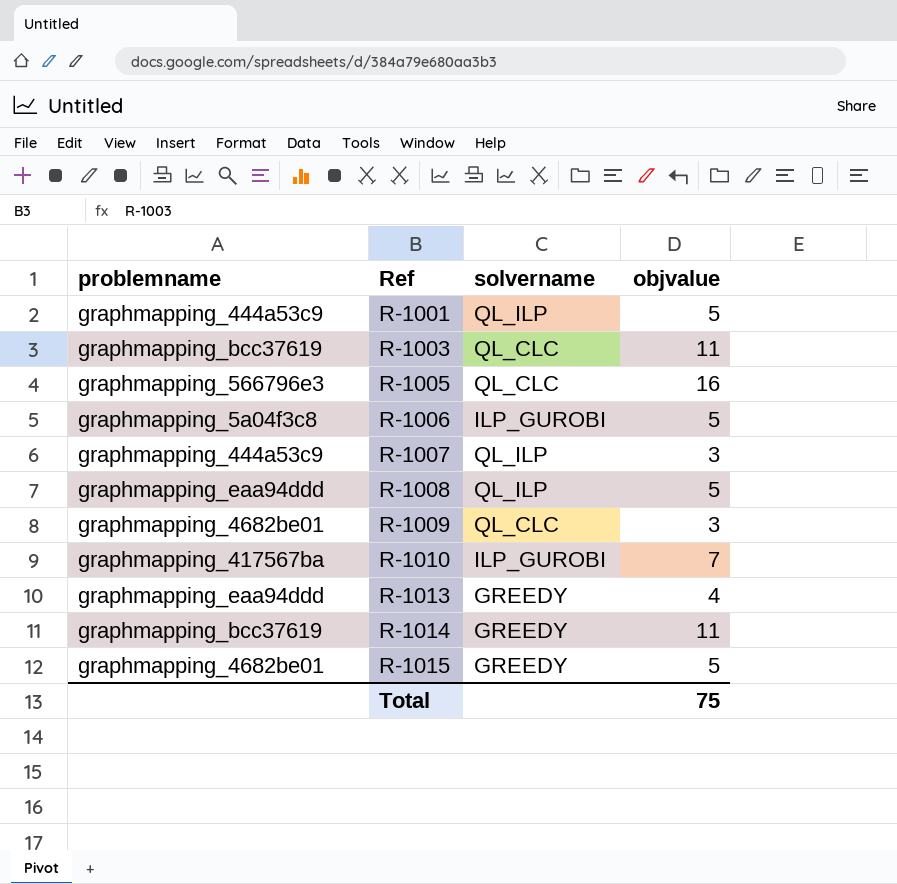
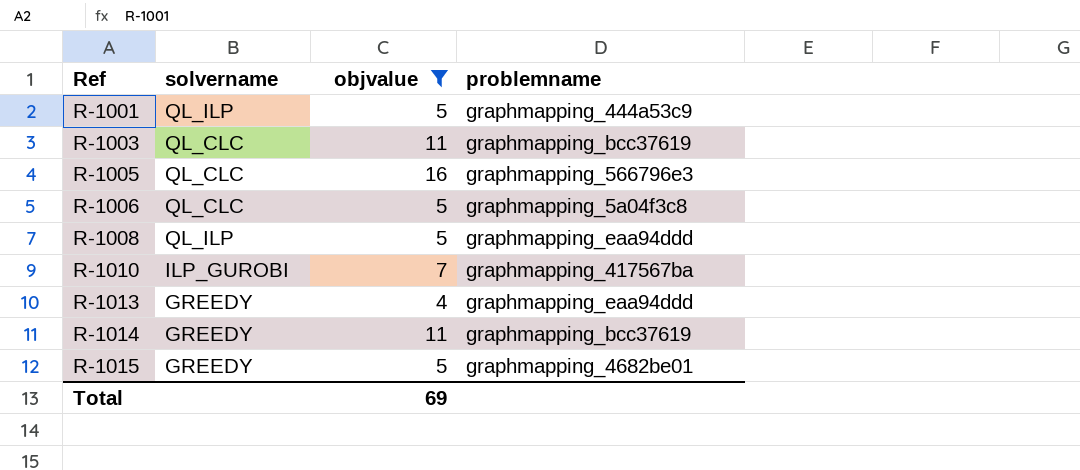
filter: none -> objvalue != 3
column problemname | position: 1 -> 4
R-1006 | solvername: ILP_GUROBI -> QL_CLC
Total | objvalue: 75 -> 69

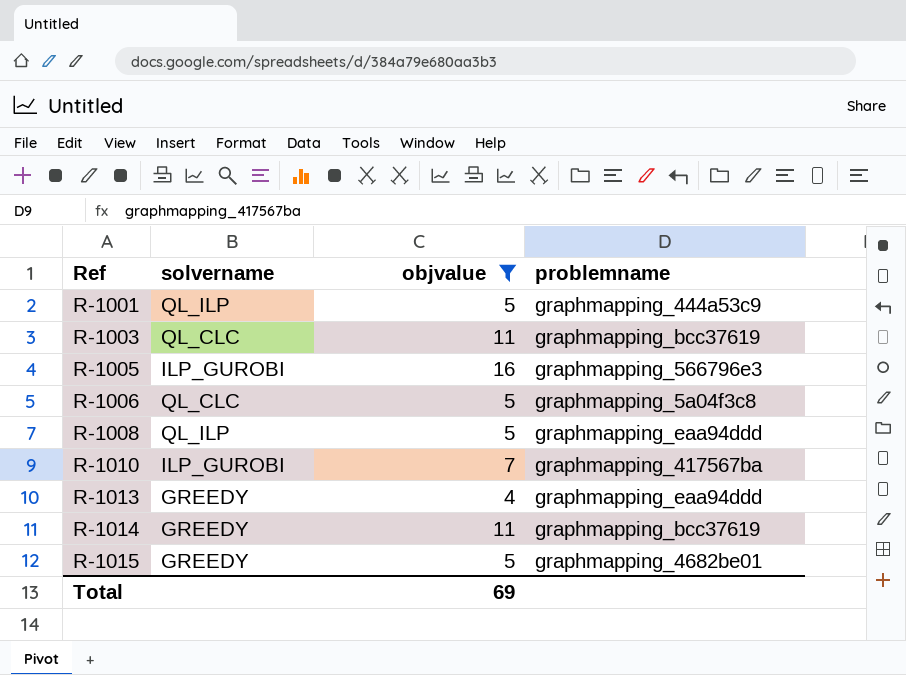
R-1005 | solvername: QL_CLC -> ILP_GUROBI

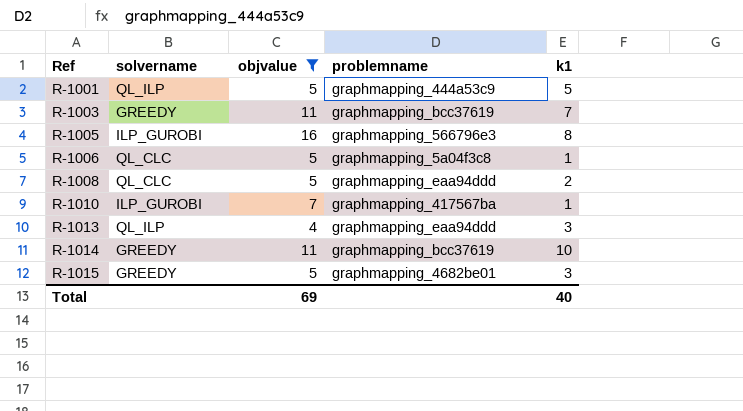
column k1 | position: none -> 5
R-1003 | solvername: QL_CLC -> GREEDY
R-1008 | solvername: QL_ILP -> QL_CLC
R-1013 | solvername: GREEDY -> QL_ILP

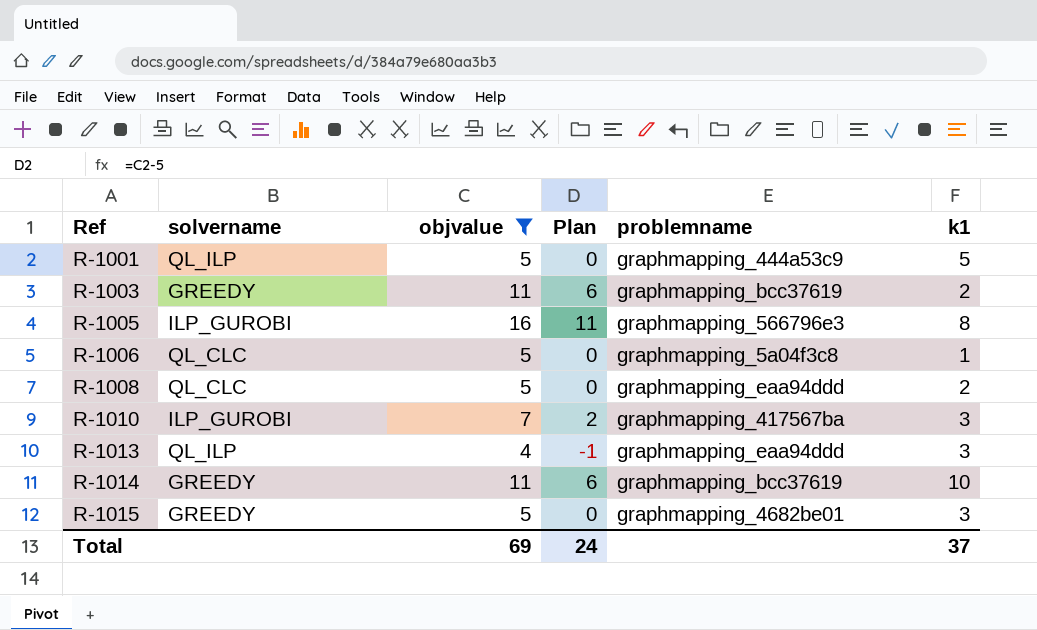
column Plan | formula: none -> [objvalue] - 5
R-1003 | k1: 7 -> 2
R-1010 | k1: 1 -> 3
Total | k1: 40 -> 37

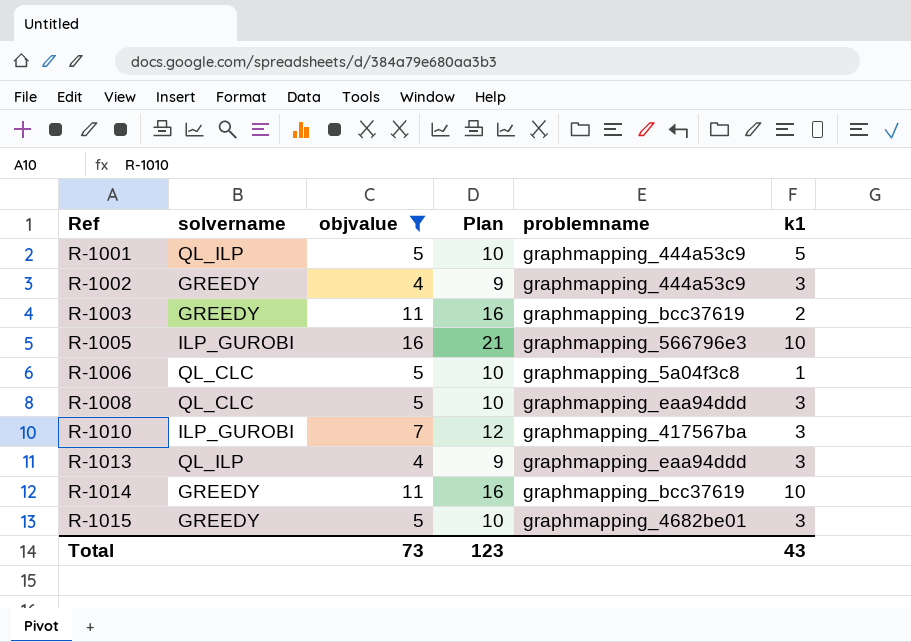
column Plan | formula: [objvalue] - 5 -> [objvalue] + 5
row R-1002: none -> GREEDY | 4 | 9 | graphmapping_444a53c9 | 3
R-1005 | k1: 8 -> 10
R-1008 | k1: 2 -> 3
Total | objvalue: 69 -> 73
Total | Plan: 24 -> 123
Total | k1: 37 -> 43

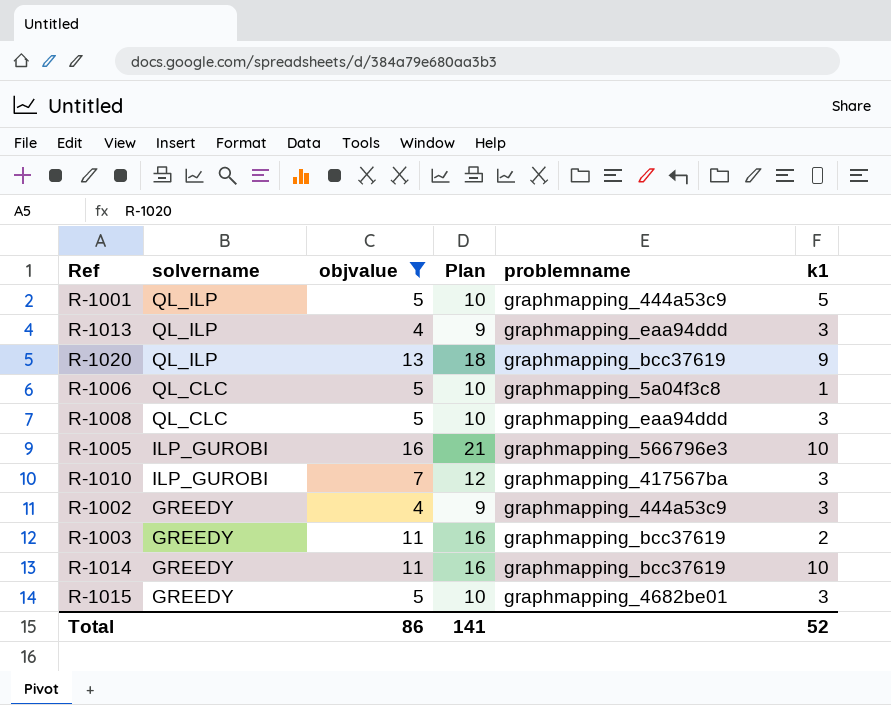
row order: Ref ascending -> solvername descending
row R-1020: none -> QL_ILP | 13 | 18 | graphmapping_bcc37619 | 9
Total | objvalue: 73 -> 86
Total | Plan: 123 -> 141
Total | k1: 43 -> 52

